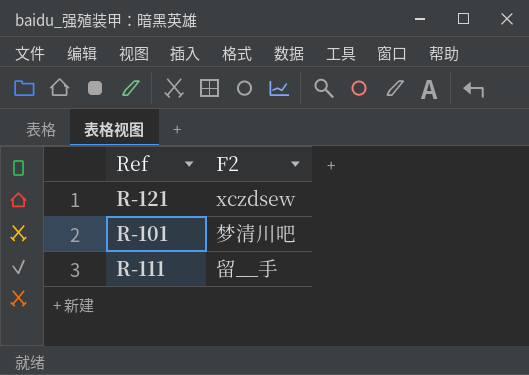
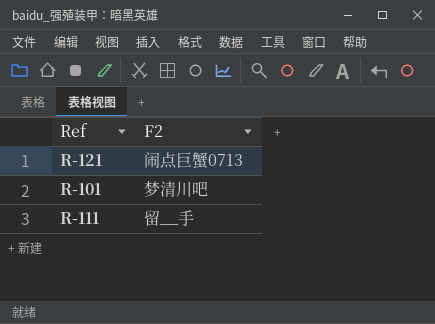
R-121 | F2: xczdsew -> 闹点巨蟹0713

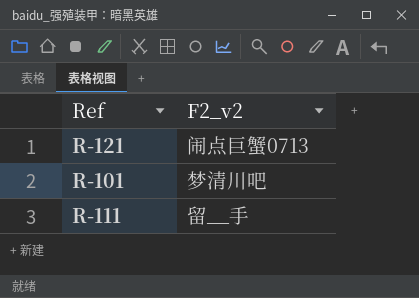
column name: F2 -> F2_v2

